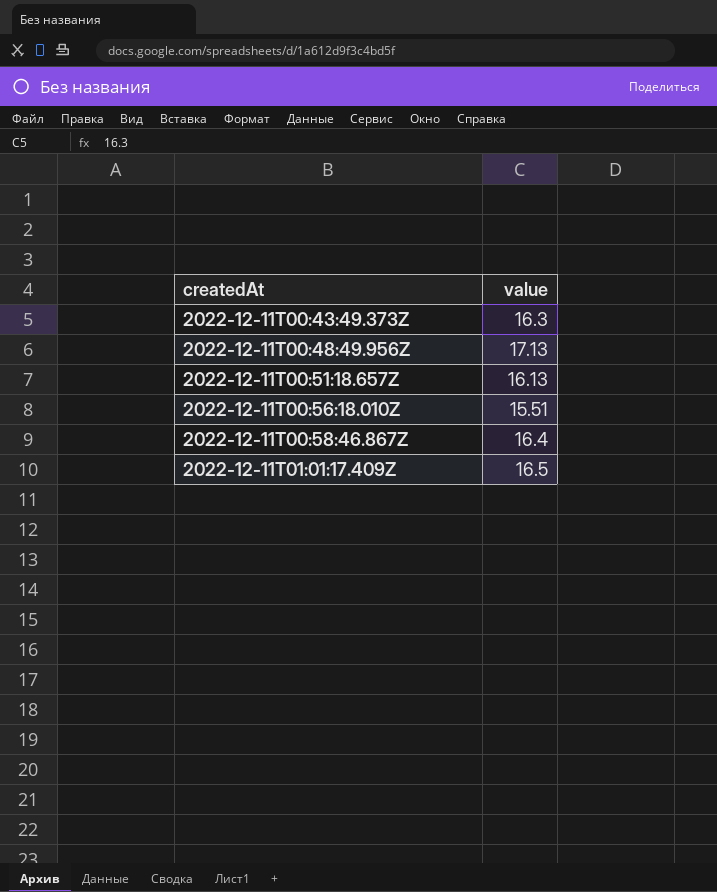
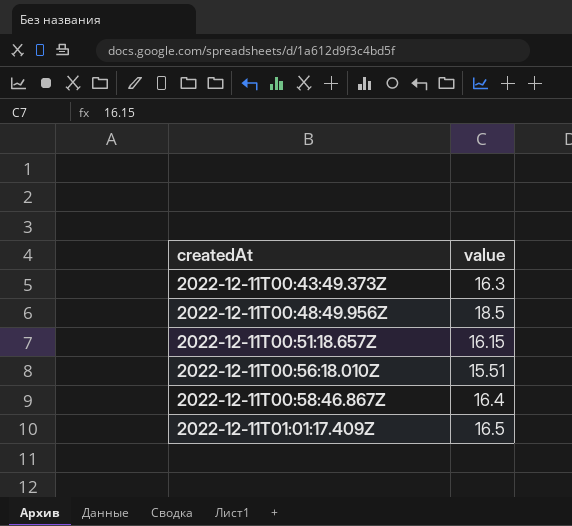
2022-12-11T00:48:49.956Z | value: 17.13 -> 18.5
2022-12-11T00:51:18.657Z | value: 16.13 -> 16.15

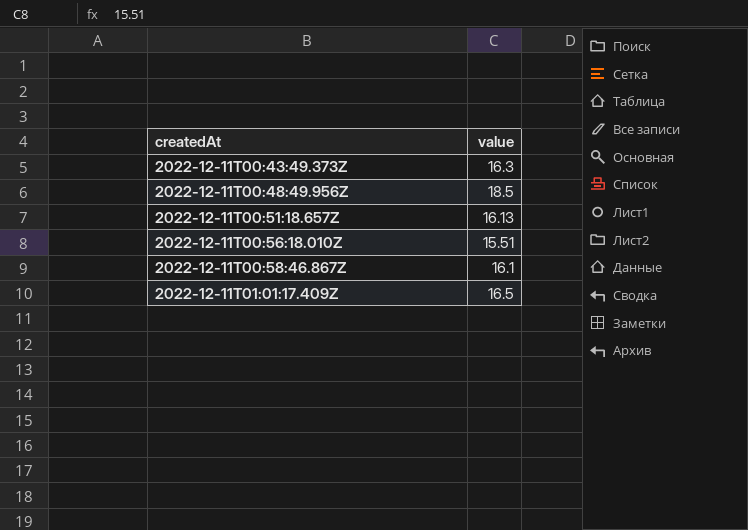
2022-12-11T00:51:18.657Z | value: 16.15 -> 16.13
2022-12-11T00:58:46.867Z | value: 16.4 -> 16.1

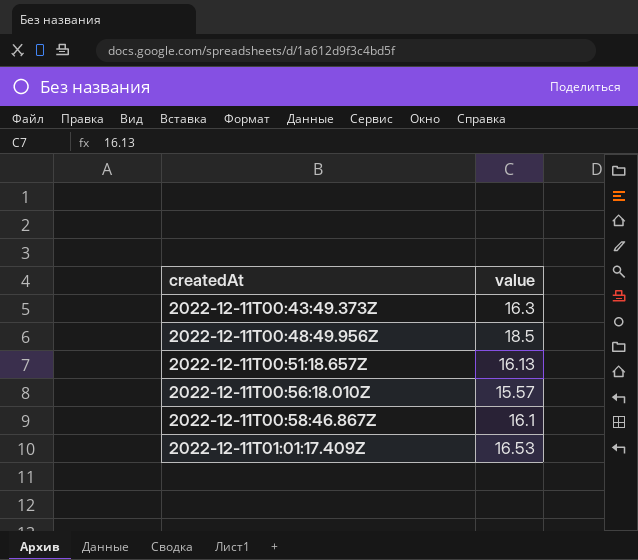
2022-12-11T00:56:18.010Z | value: 15.51 -> 15.57
2022-12-11T01:01:17.409Z | value: 16.5 -> 16.53

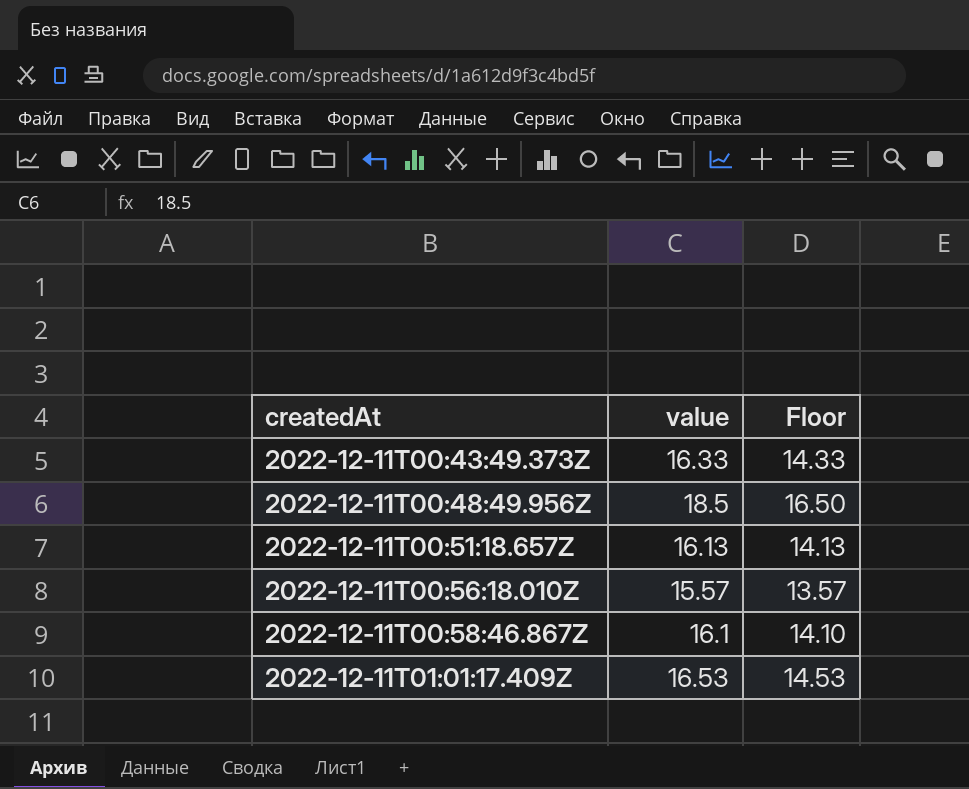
column Floor | formula: none -> [value] - 2
2022-12-11T00:43:49.373Z | value: 16.3 -> 16.33

